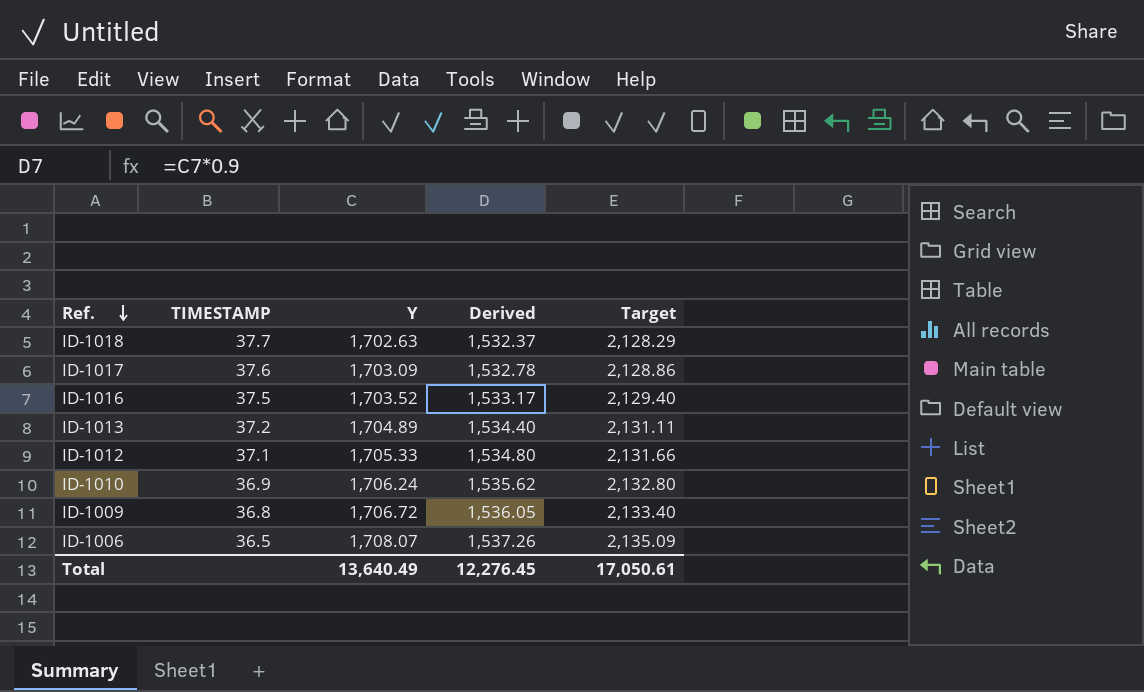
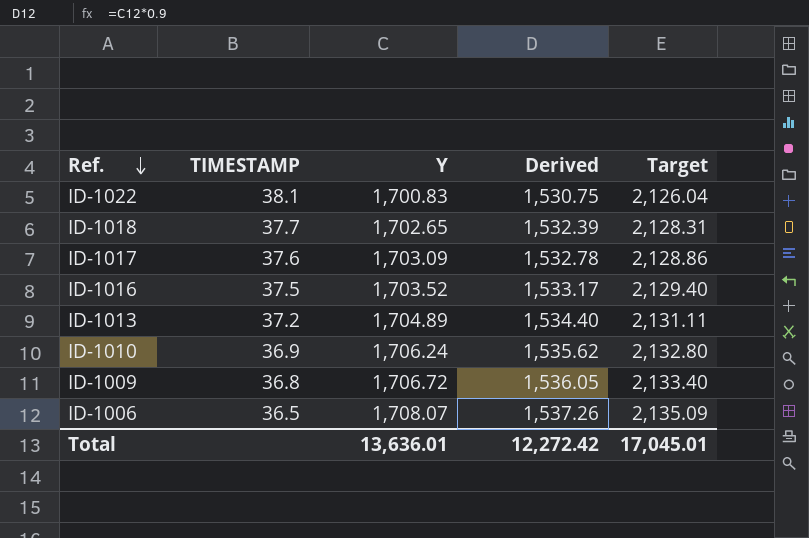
row ID-1012: 37.1 | 1,705.33 | 1,534.80 | 2,131.66 -> none
row ID-1022: none -> 38.1 | 1,700.83 | 1,530.75 | 2,126.04
ID-1018 | Y: 1,702.63 -> 1,702.65
ID-1018 | Derived: 1,532.37 -> 1,532.39
ID-1018 | Target: 2,128.29 -> 2,128.31
Total | Y: 13,640.49 -> 13,636.01
Total | Derived: 12,276.45 -> 12,272.42
Total | Target: 17,050.61 -> 17,045.01

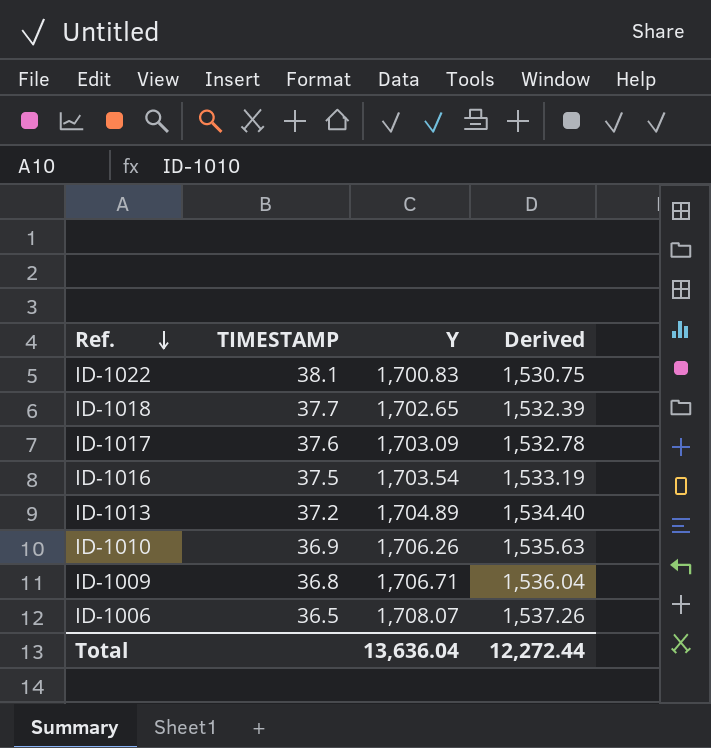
column Target | formula: [Y] * 1.25 -> none
ID-1016 | Y: 1,703.52 -> 1,703.54
ID-1016 | Derived: 1,533.17 -> 1,533.19
ID-1010 | Y: 1,706.24 -> 1,706.26
ID-1010 | Derived: 1,535.62 -> 1,535.63
ID-1009 | Y: 1,706.72 -> 1,706.71
ID-1009 | Derived: 1,536.05 -> 1,536.04
Total | Y: 13,636.01 -> 13,636.04
Total | Derived: 12,272.42 -> 12,272.44

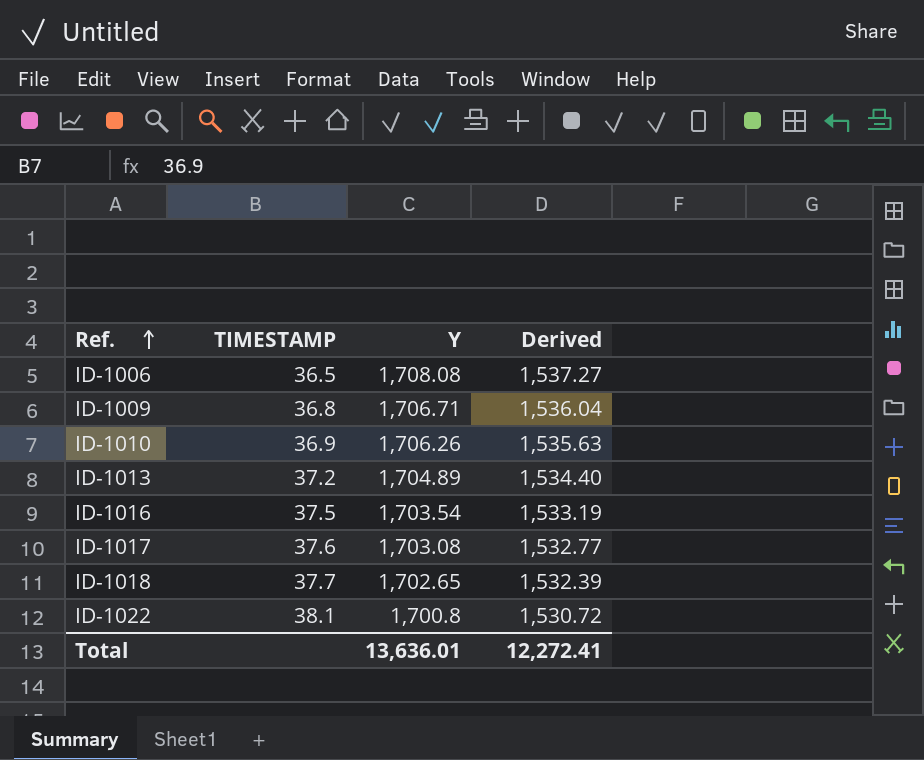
row order: Ref. descending -> Ref. ascending
ID-1006 | Y: 1,708.07 -> 1,708.08
ID-1006 | Derived: 1,537.26 -> 1,537.27
ID-1017 | Y: 1,703.09 -> 1,703.08
ID-1017 | Derived: 1,532.78 -> 1,532.77
ID-1022 | Y: 1,700.83 -> 1,700.8
ID-1022 | Derived: 1,530.75 -> 1,530.72
Total | Y: 13,636.04 -> 13,636.01
Total | Derived: 12,272.44 -> 12,272.41

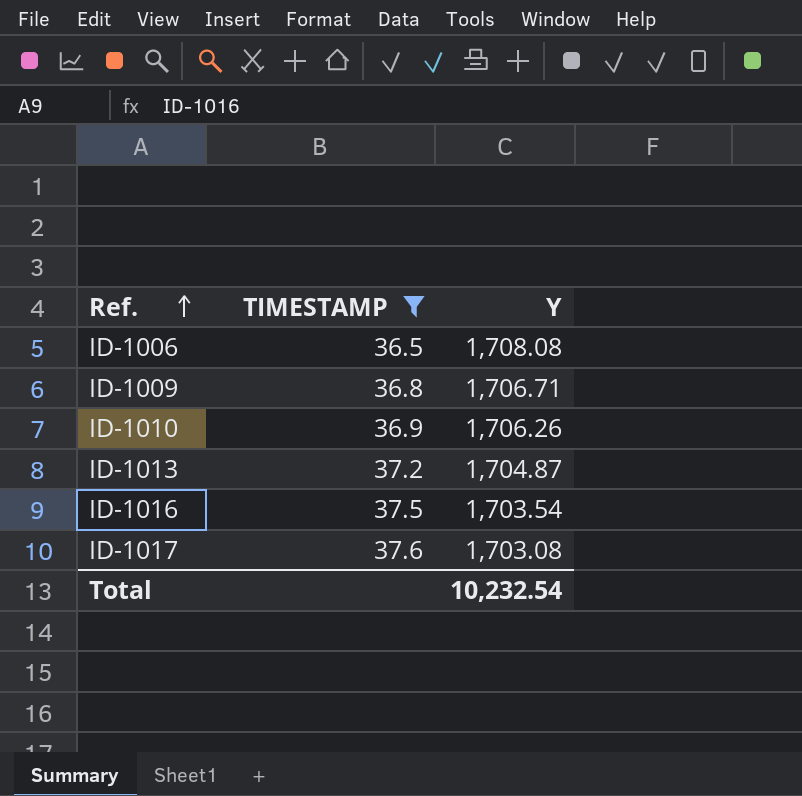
filter: none -> TIMESTAMP <= 37.6
column Derived | formula: [Y] * 0.9 -> none
ID-1013 | Y: 1,704.89 -> 1,704.87
Total | Y: 13,636.01 -> 10,232.54

